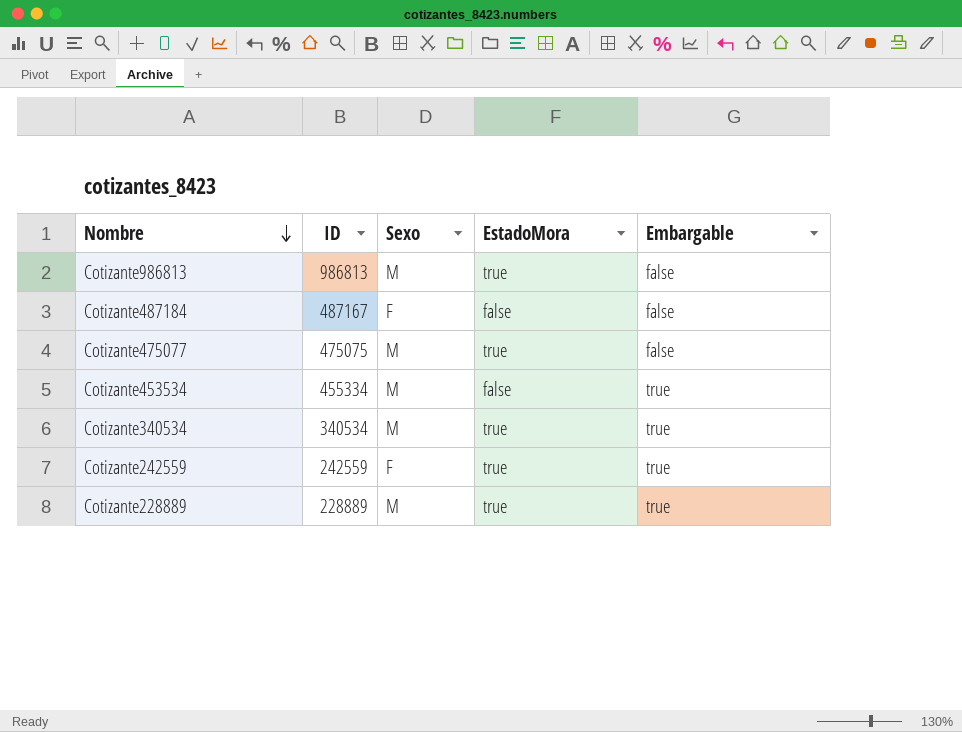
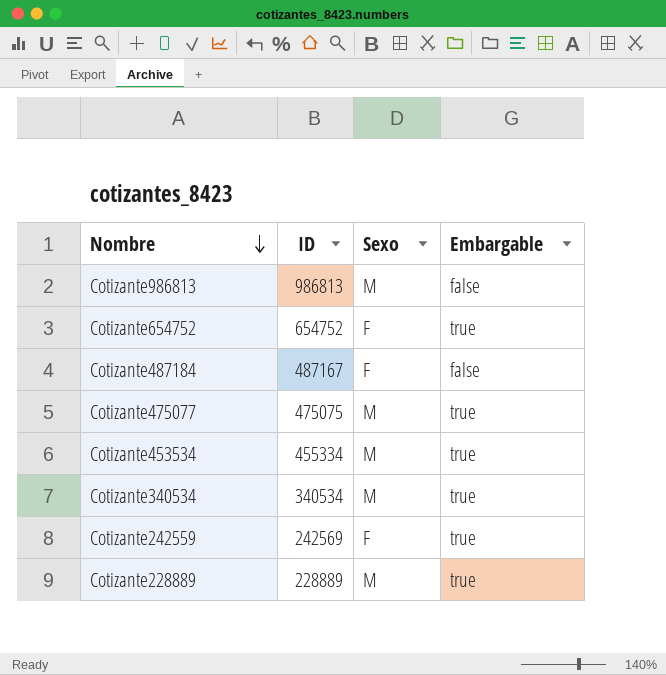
column EstadoMora | position: 4 -> none
row Cotizante654752: none -> 654752 | F | true
Cotizante475077 | Embargable: false -> true
Cotizante242559 | ID: 242559 -> 242569

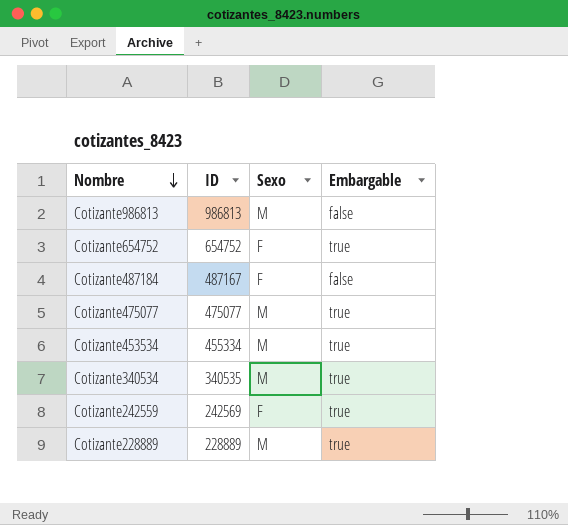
Cotizante475077 | ID: 475075 -> 475077
Cotizante340534 | ID: 340534 -> 340535

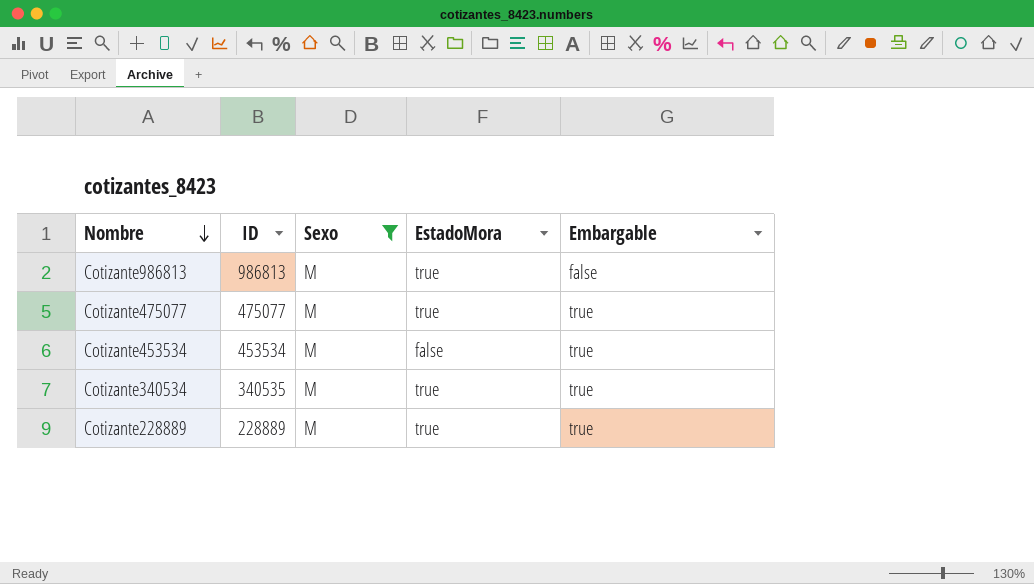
filter: none -> Sexo = M
column EstadoMora | position: none -> 4
Cotizante453534 | ID: 455334 -> 453534

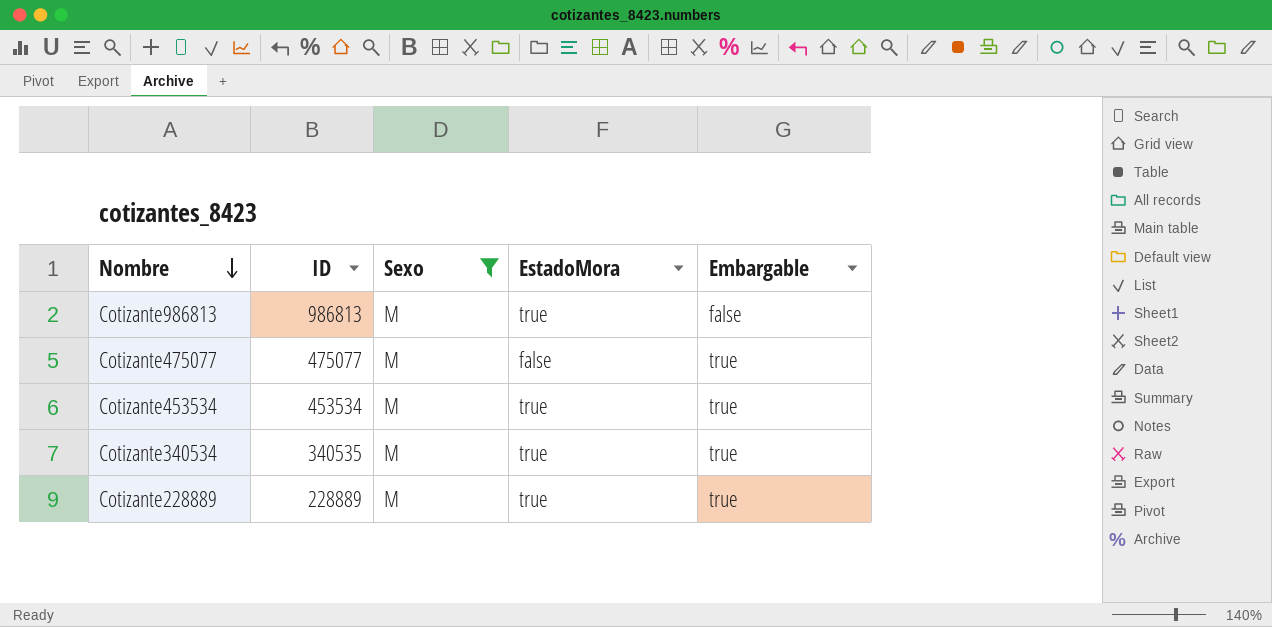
Cotizante475077 | EstadoMora: true -> false
Cotizante453534 | EstadoMora: false -> true

